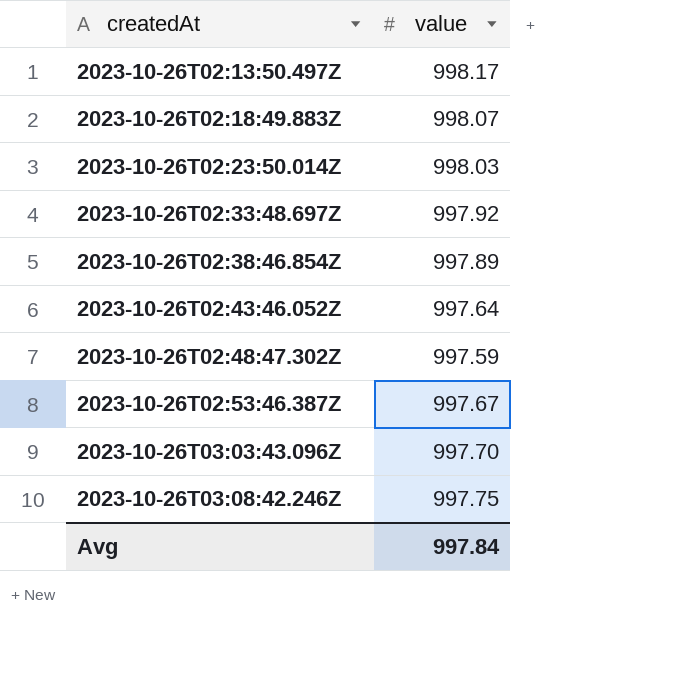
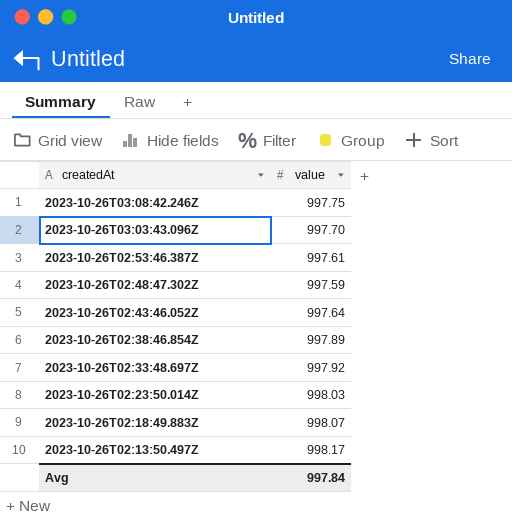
row order: createdAt ascending -> createdAt descending
2023-10-26T02:53:46.387Z | value: 997.67 -> 997.61

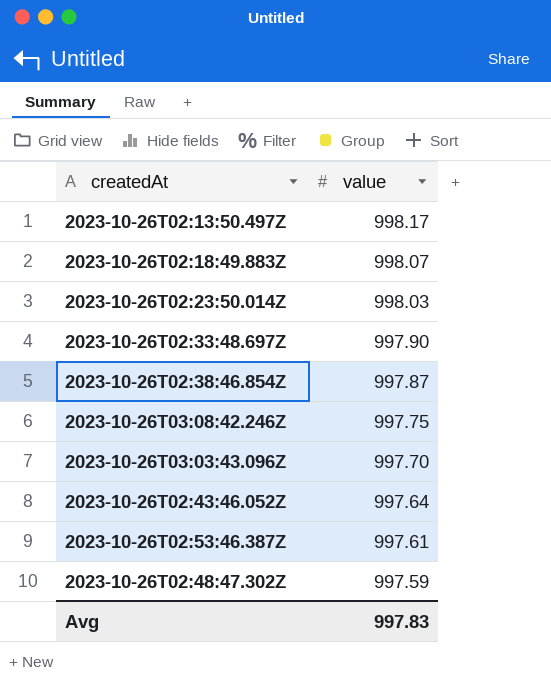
row order: createdAt descending -> value descending
2023-10-26T02:33:48.697Z | value: 997.92 -> 997.90
2023-10-26T02:38:46.854Z | value: 997.89 -> 997.87
Avg | value: 997.84 -> 997.83

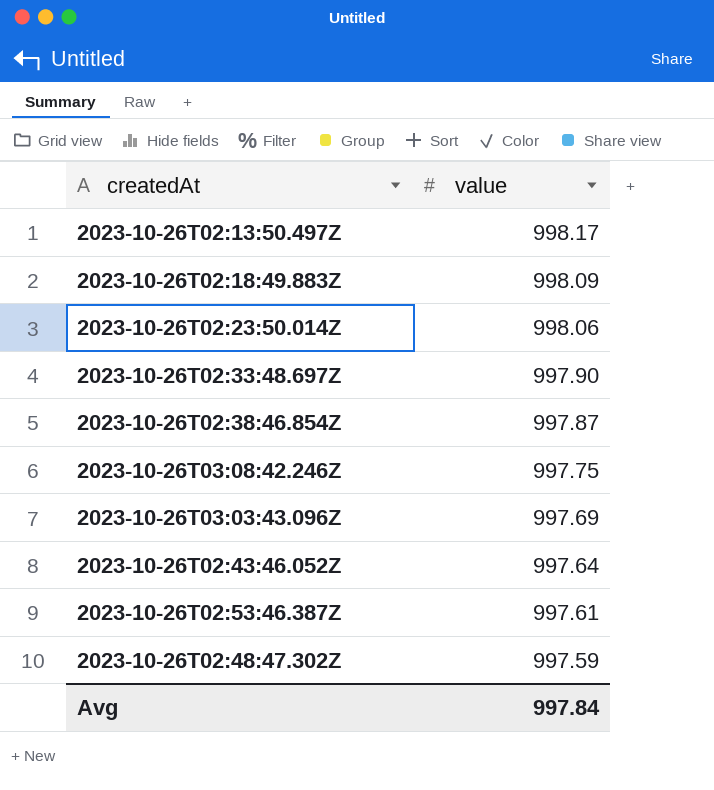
2023-10-26T02:18:49.883Z | value: 998.07 -> 998.09
2023-10-26T02:23:50.014Z | value: 998.03 -> 998.06
2023-10-26T03:03:43.096Z | value: 997.70 -> 997.69
Avg | value: 997.83 -> 997.84

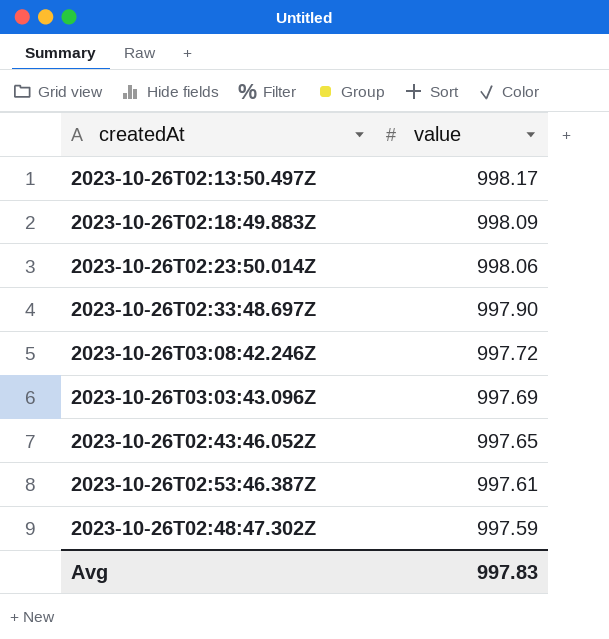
row 2023-10-26T02:38:46.854Z: 997.87 -> none
2023-10-26T03:08:42.246Z | value: 997.75 -> 997.72
2023-10-26T02:43:46.052Z | value: 997.64 -> 997.65
Avg | value: 997.84 -> 997.83

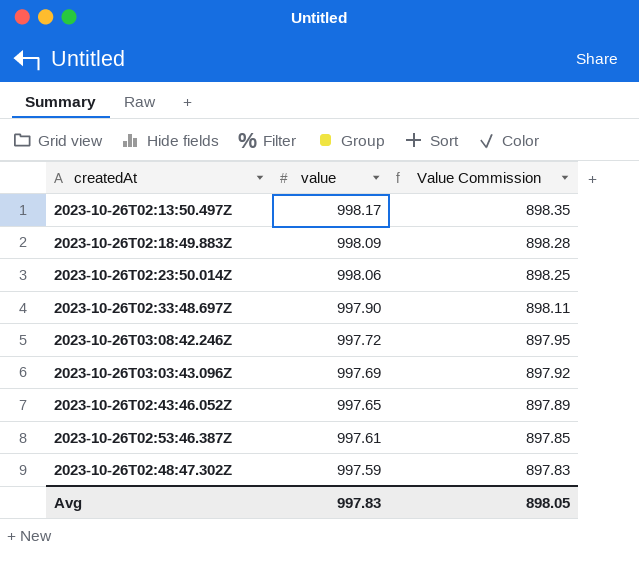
column Value Commission | formula: none -> [value] * 0.9

